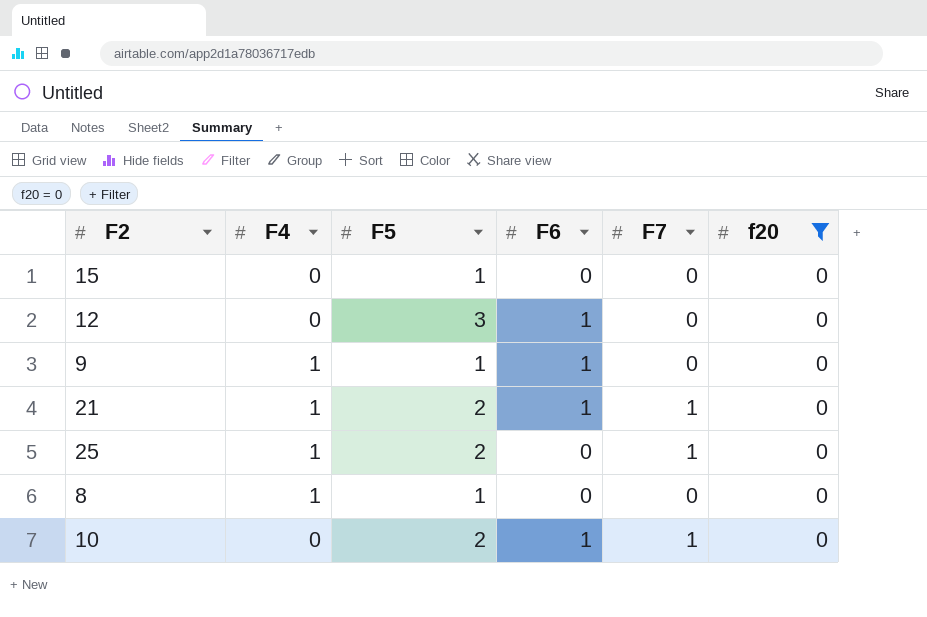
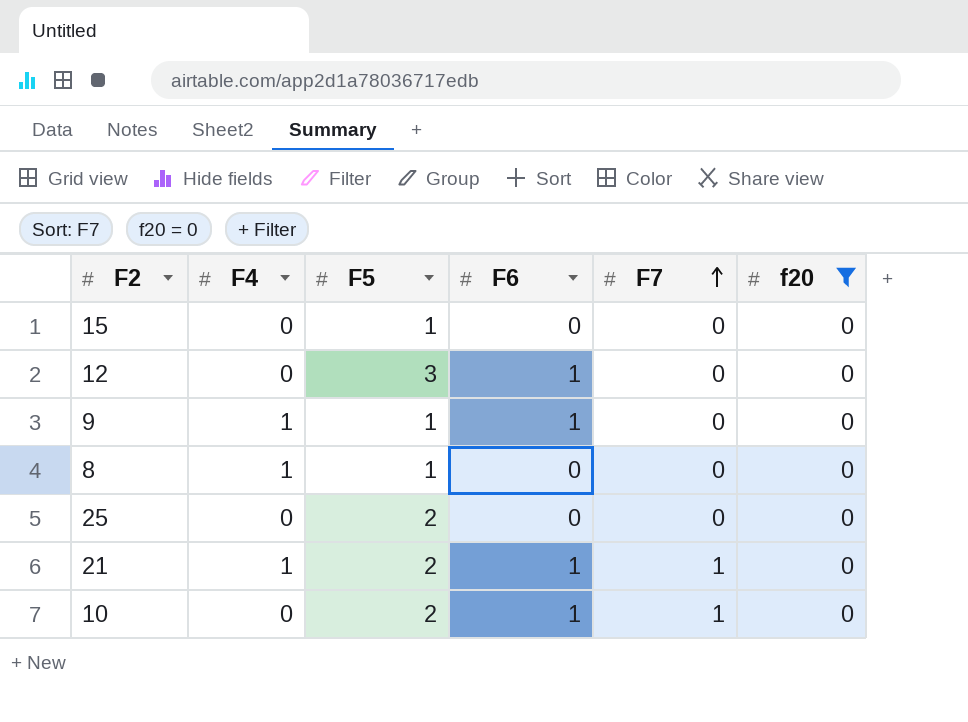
row order: none -> F7 ascending
25 | F4: 1 -> 0
25 | F7: 1 -> 0

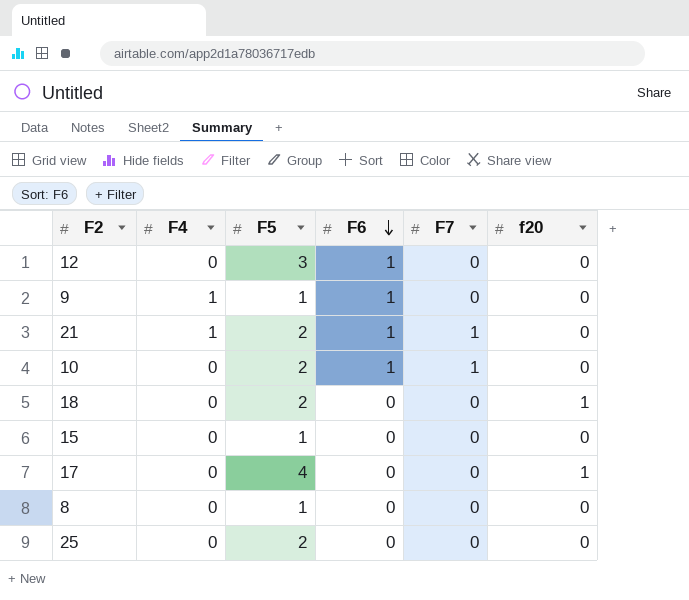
filter: f20 = 0 -> none
row order: F7 ascending -> F6 descending
8 | F4: 1 -> 0

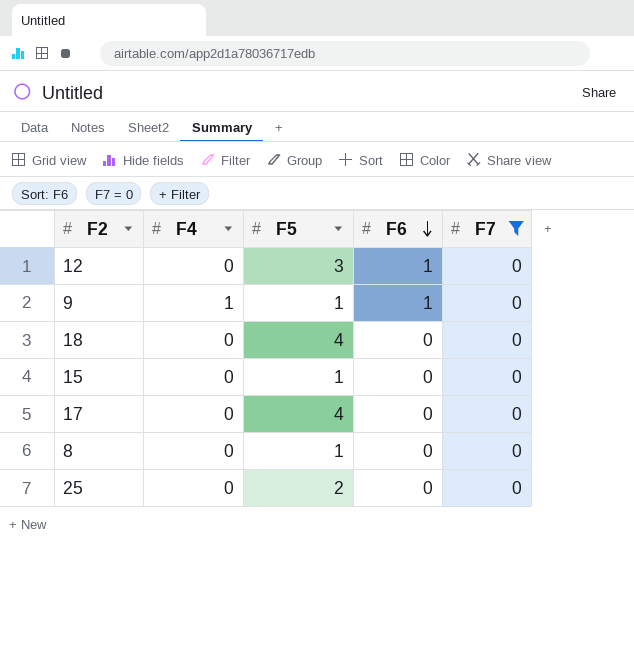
filter: none -> F7 = 0
column f20 | position: 6 -> none
18 | F5: 2 -> 4

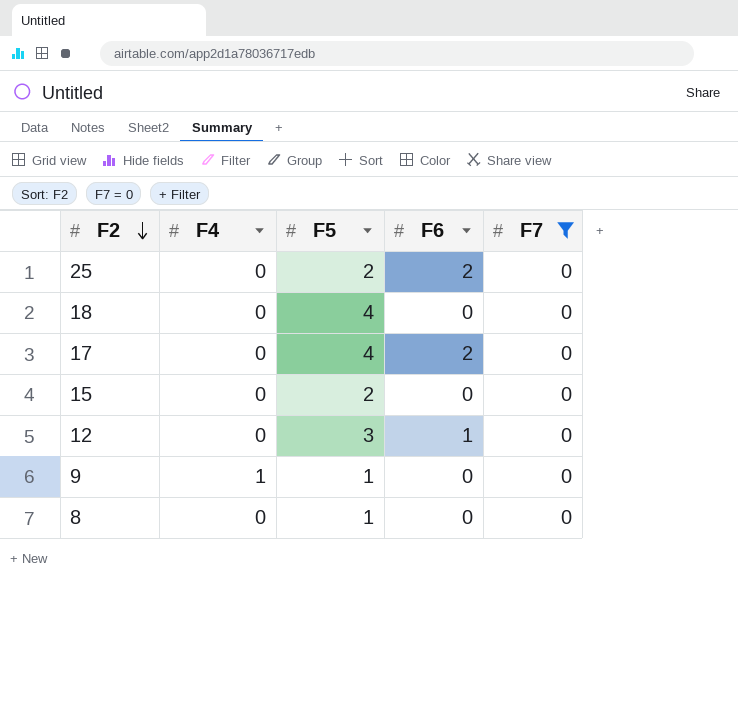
row order: F6 descending -> F2 descending
25 | F6: 0 -> 2
17 | F6: 0 -> 2
15 | F5: 1 -> 2
9 | F6: 1 -> 0

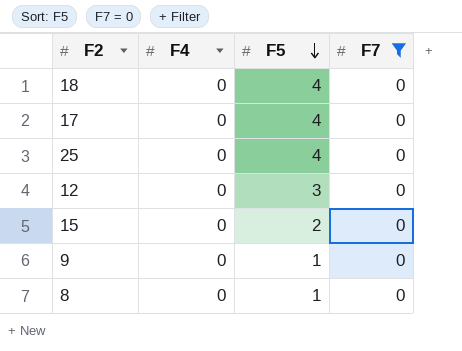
row order: F2 descending -> F5 descending
column F6 | position: 4 -> none
25 | F5: 2 -> 4
9 | F4: 1 -> 0

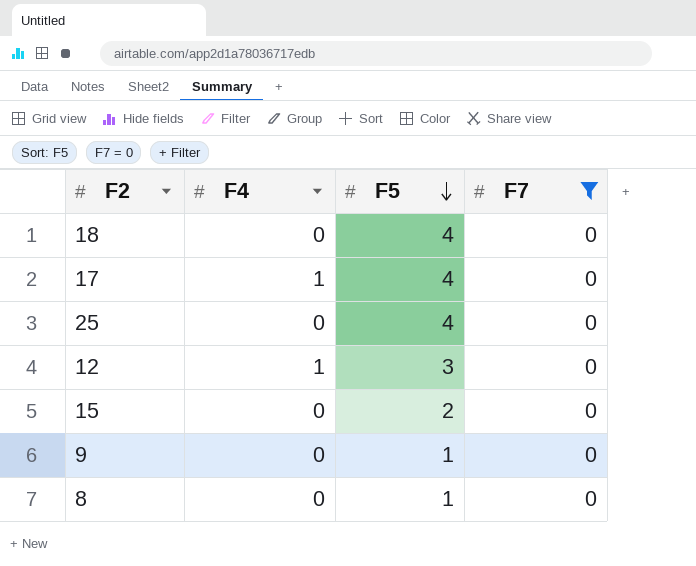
17 | F4: 0 -> 1
12 | F4: 0 -> 1

